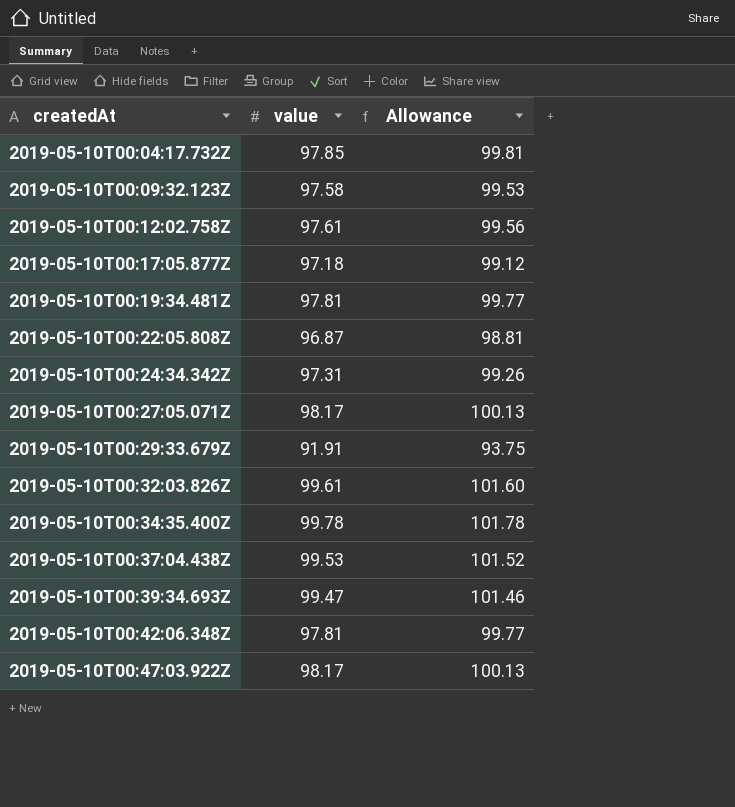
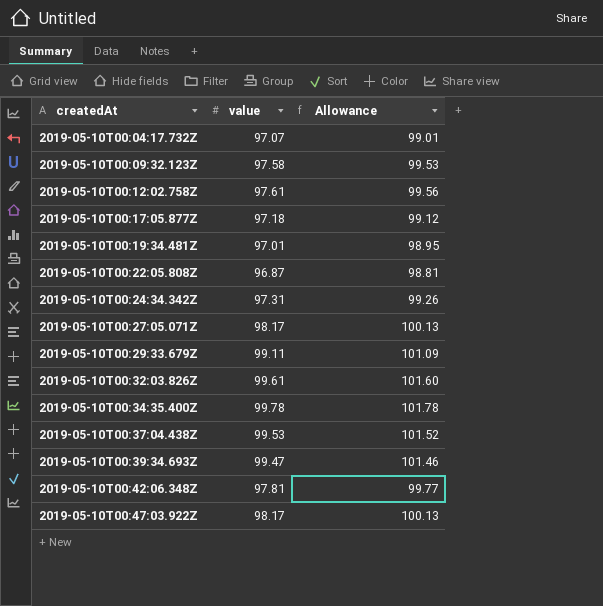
2019-05-10T00:04:17.732Z | value: 97.85 -> 97.07
2019-05-10T00:04:17.732Z | Allowance: 99.81 -> 99.01
2019-05-10T00:19:34.481Z | value: 97.81 -> 97.01
2019-05-10T00:19:34.481Z | Allowance: 99.77 -> 98.95
2019-05-10T00:29:33.679Z | value: 91.91 -> 99.11
2019-05-10T00:29:33.679Z | Allowance: 93.75 -> 101.09

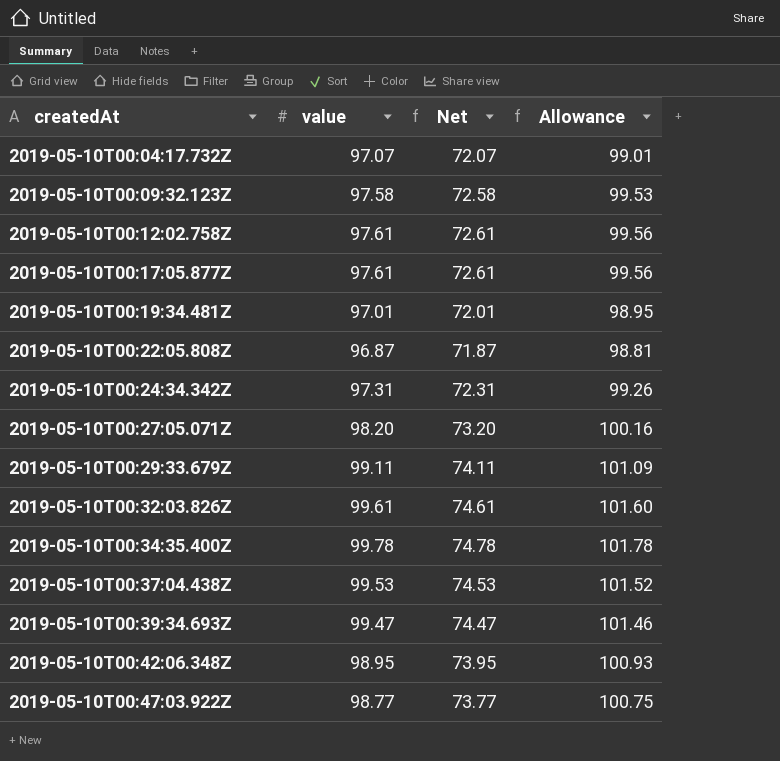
column Net | formula: none -> [value] - 25
2019-05-10T00:17:05.877Z | value: 97.18 -> 97.61
2019-05-10T00:17:05.877Z | Allowance: 99.12 -> 99.56
2019-05-10T00:27:05.071Z | value: 98.17 -> 98.20
2019-05-10T00:27:05.071Z | Allowance: 100.13 -> 100.16
2019-05-10T00:42:06.348Z | value: 97.81 -> 98.95
2019-05-10T00:42:06.348Z | Allowance: 99.77 -> 100.93
2019-05-10T00:47:03.922Z | value: 98.17 -> 98.77
2019-05-10T00:47:03.922Z | Allowance: 100.13 -> 100.75

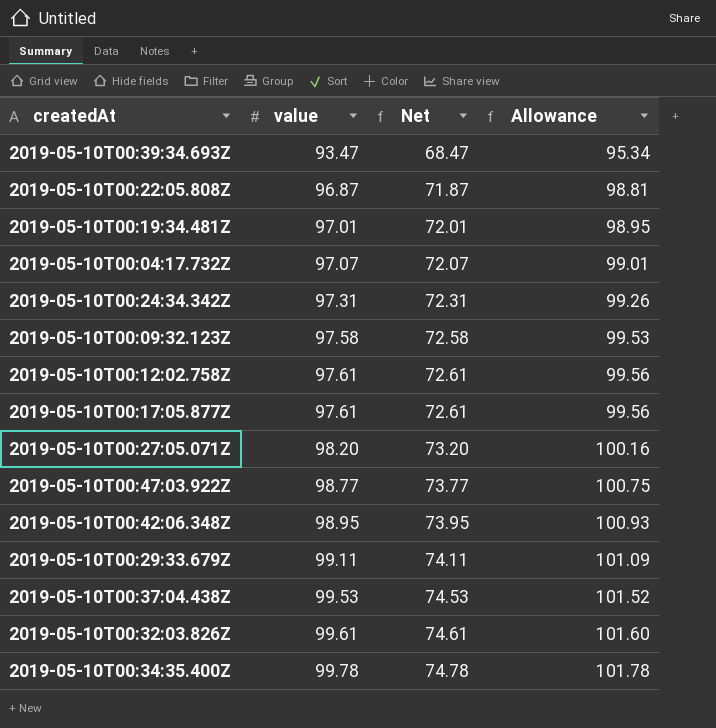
row order: createdAt ascending -> value ascending
2019-05-10T00:39:34.693Z | value: 99.47 -> 93.47
2019-05-10T00:39:34.693Z | Net: 74.47 -> 68.47
2019-05-10T00:39:34.693Z | Allowance: 101.46 -> 95.34

